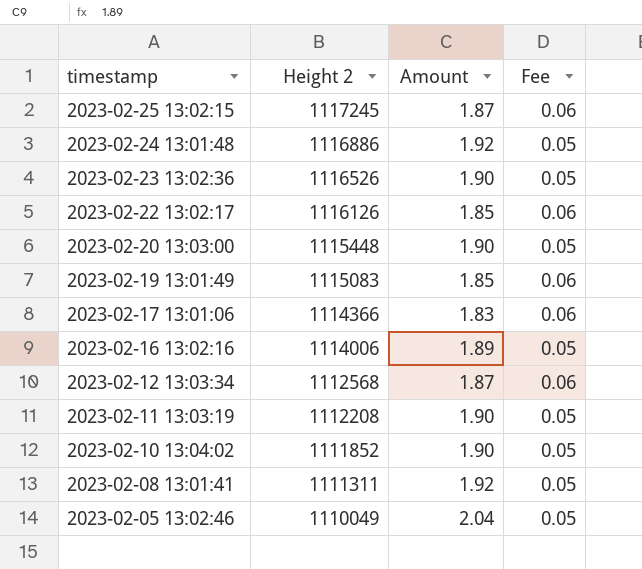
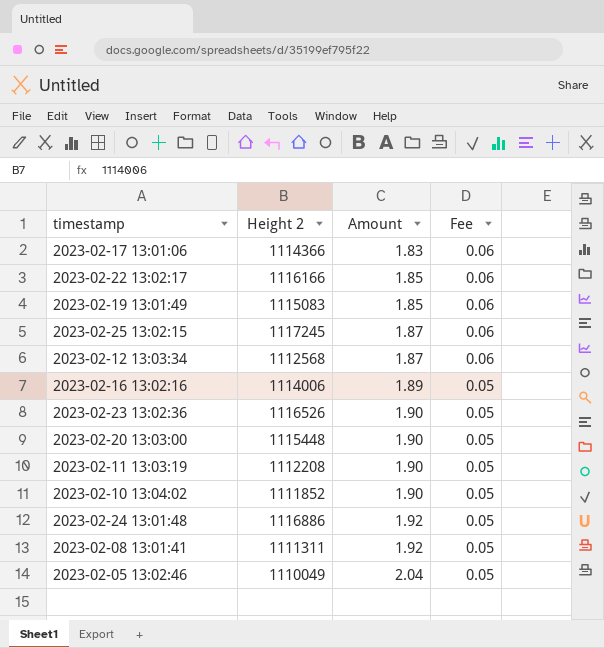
row order: timestamp descending -> Amount ascending
2023-02-22 13:02:17 | Height 2: 1116126 -> 1116166

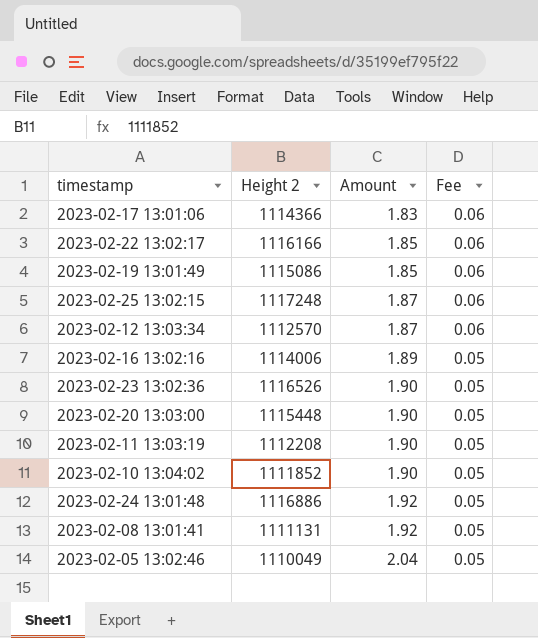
2023-02-19 13:01:49 | Height 2: 1115083 -> 1115086
2023-02-25 13:02:15 | Height 2: 1117245 -> 1117248
2023-02-12 13:03:34 | Height 2: 1112568 -> 1112570
2023-02-08 13:01:41 | Height 2: 1111311 -> 1111131

